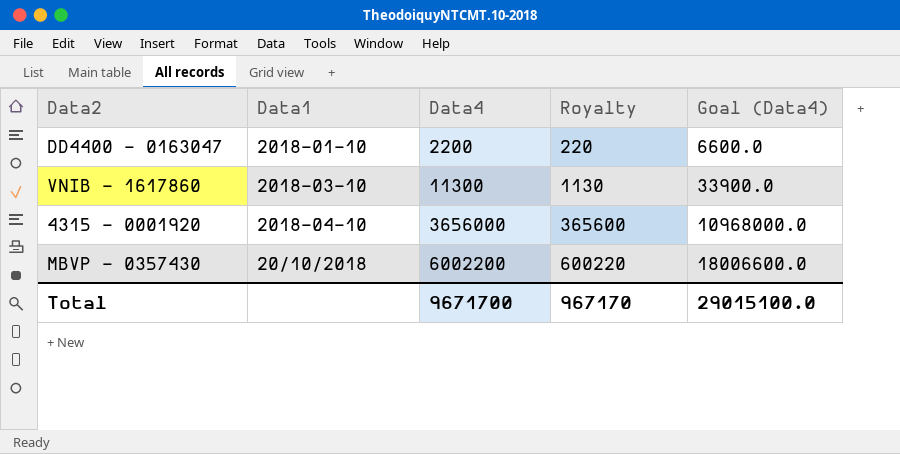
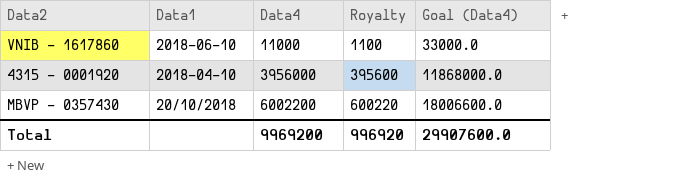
row DD4400 - 0163047: 2018-01-10 | 2200 | 220 | 6600.0 -> none
VNIB - 1617860 | Data1: 2018-03-10 -> 2018-06-10
VNIB - 1617860 | Data4: 11300 -> 11000
VNIB - 1617860 | Royalty: 1130 -> 1100
VNIB - 1617860 | Goal (Data4): 33900.0 -> 33000.0
4315 - 0001920 | Data4: 3656000 -> 3956000
4315 - 0001920 | Royalty: 365600 -> 395600
4315 - 0001920 | Goal (Data4): 10968000.0 -> 11868000.0
Total | Data4: 9671700 -> 9969200
Total | Royalty: 967170 -> 996920
Total | Goal (Data4): 29015100.0 -> 29907600.0

